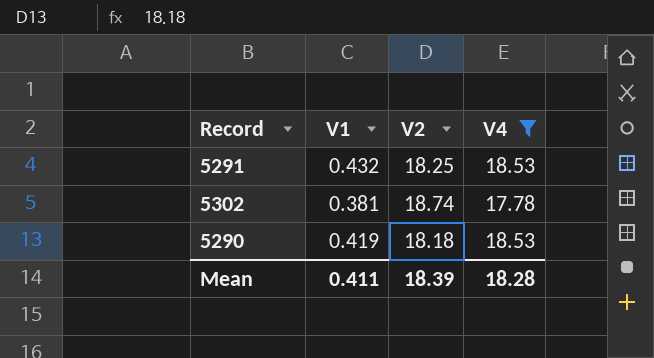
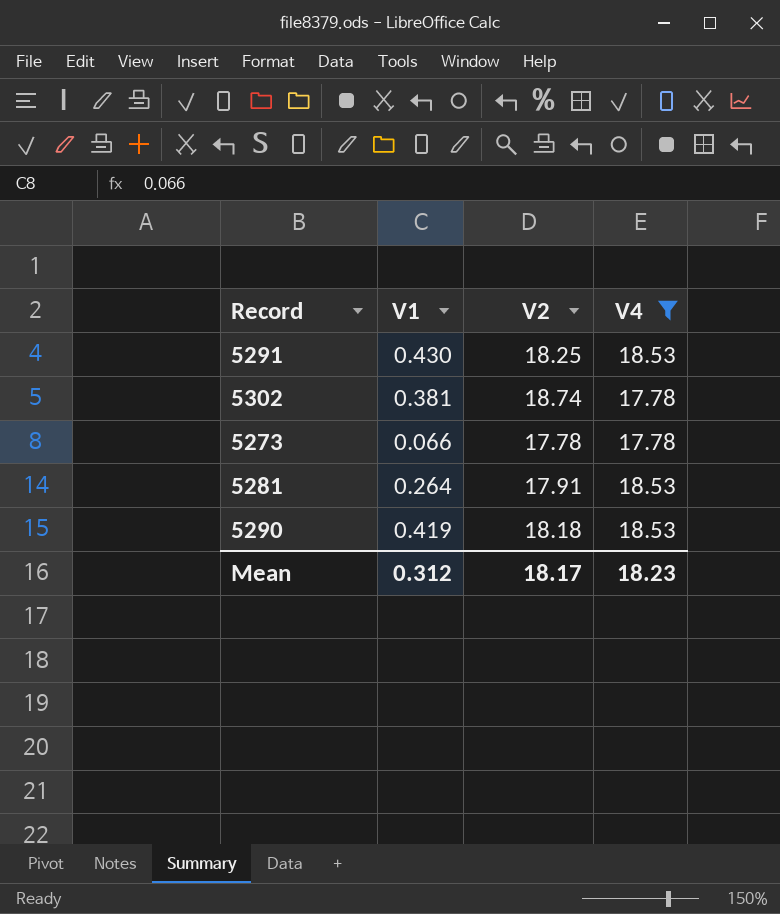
5291 | V1: 0.432 -> 0.430
row 5273: none -> 0.066 | 17.78 | 17.78
row 5281: none -> 0.264 | 17.91 | 18.53
Mean | V1: 0.411 -> 0.312
Mean | V2: 18.39 -> 18.17
Mean | V4: 18.28 -> 18.23

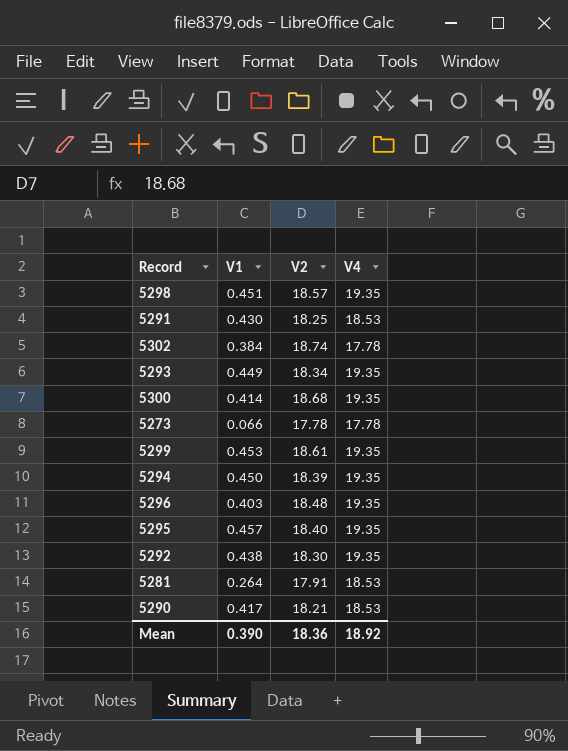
filter: V4 != 19.35 -> none
5302 | V1: 0.381 -> 0.384
5290 | V1: 0.419 -> 0.417
5290 | V2: 18.18 -> 18.21
Mean | V1: 0.312 -> 0.390
Mean | V2: 18.17 -> 18.36
Mean | V4: 18.23 -> 18.92

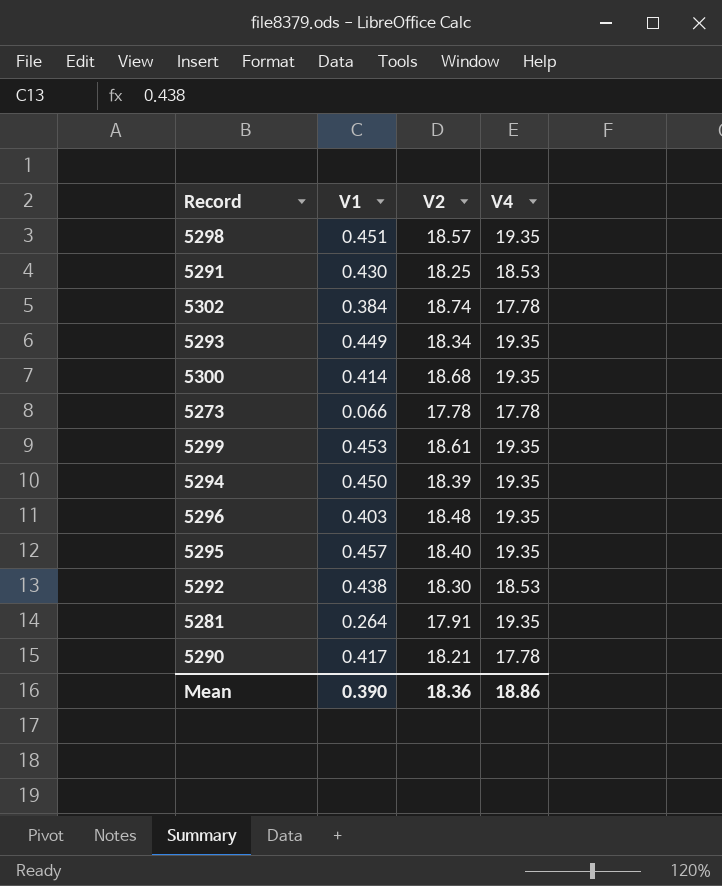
5292 | V4: 19.35 -> 18.53
5281 | V4: 18.53 -> 19.35
5290 | V4: 18.53 -> 17.78
Mean | V4: 18.92 -> 18.86

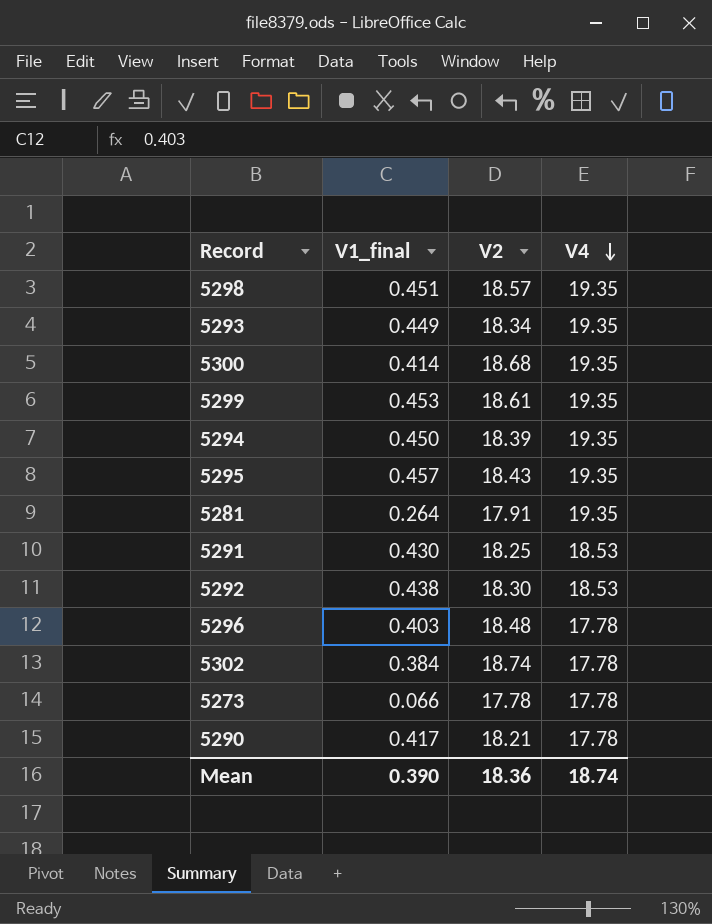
row order: none -> V4 descending
column name: V1 -> V1_final
5295 | V2: 18.40 -> 18.43
5296 | V4: 19.35 -> 17.78
Mean | V4: 18.86 -> 18.74

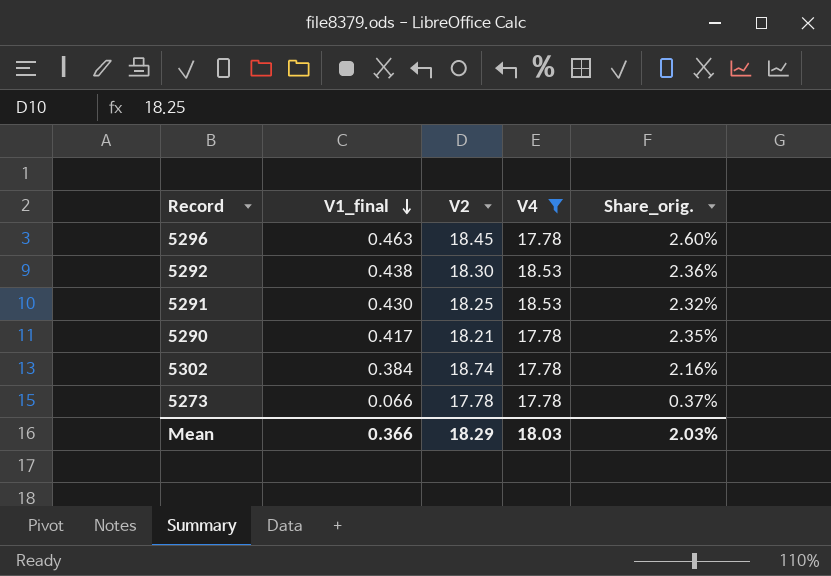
filter: none -> V4 != 19.35
row order: V4 descending -> V1_final descending
column Share_orig. | formula: none -> [V1_final] / [V4]
5296 | V1_final: 0.403 -> 0.463
5296 | V2: 18.48 -> 18.45
Mean | V1_final: 0.390 -> 0.366
Mean | V2: 18.36 -> 18.29
Mean | V4: 18.74 -> 18.03

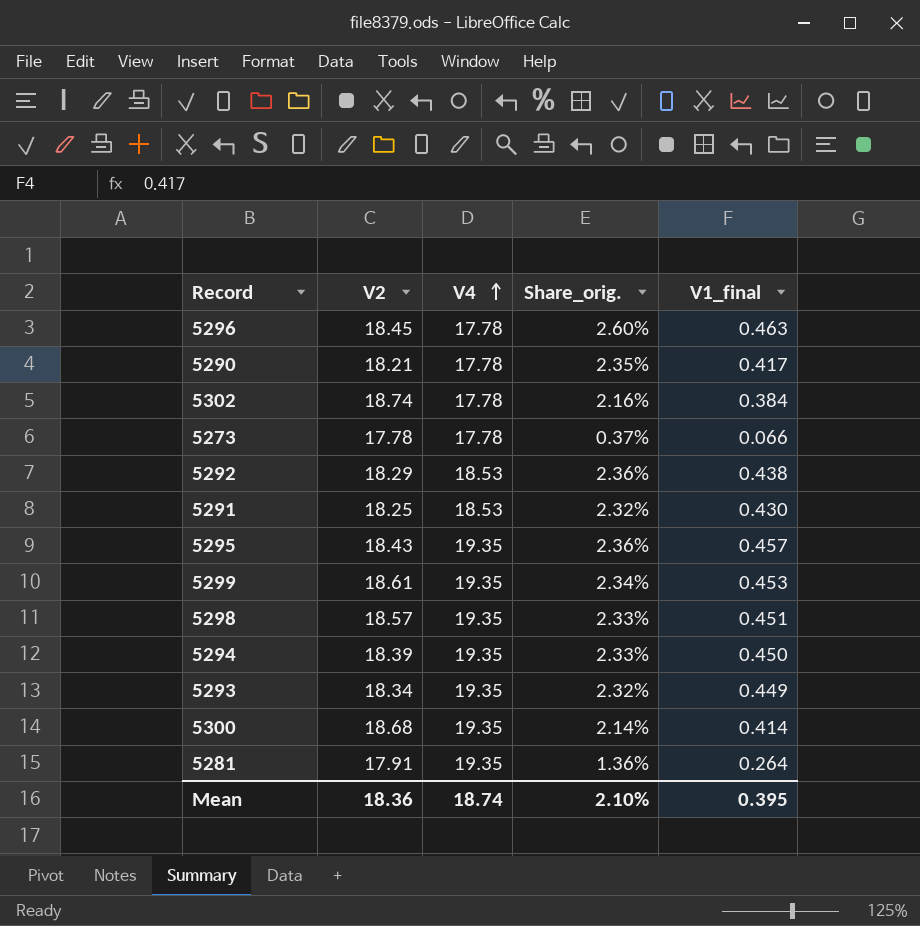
filter: V4 != 19.35 -> none
row order: V1_final descending -> V4 ascending
column V1_final | position: 2 -> 5
5292 | V2: 18.30 -> 18.29
Mean | V2: 18.29 -> 18.36
Mean | V4: 18.03 -> 18.74
Mean | Share_orig.: 2.03% -> 2.10%
Mean | V1_final: 0.366 -> 0.395

